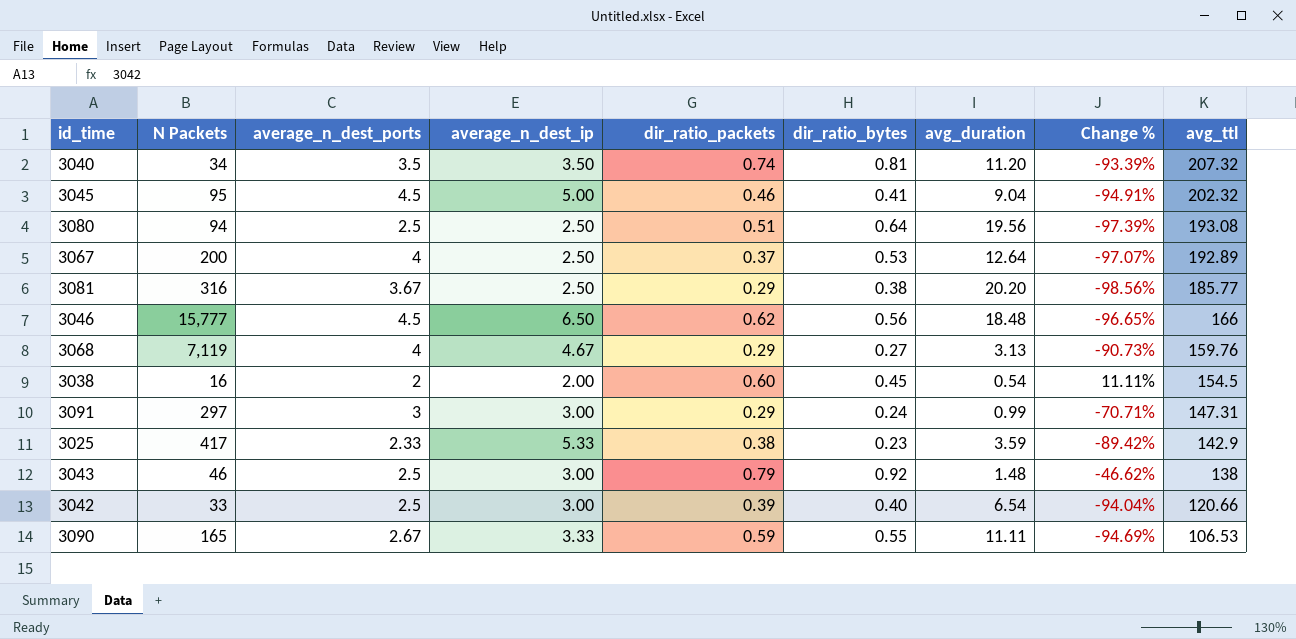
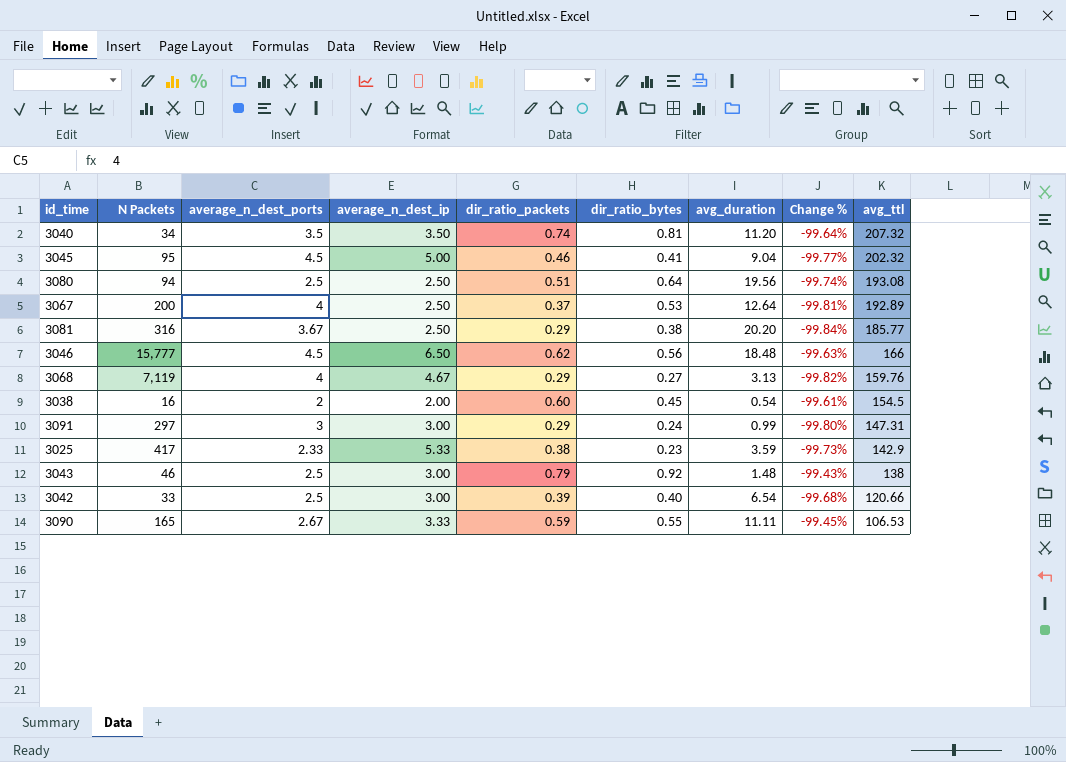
column Change % | formula: ([dir_ratio_packets] - [avg_duration]) / [avg_duration] -> ([dir_ratio_packets] - [avg_ttl]) / [avg_ttl]

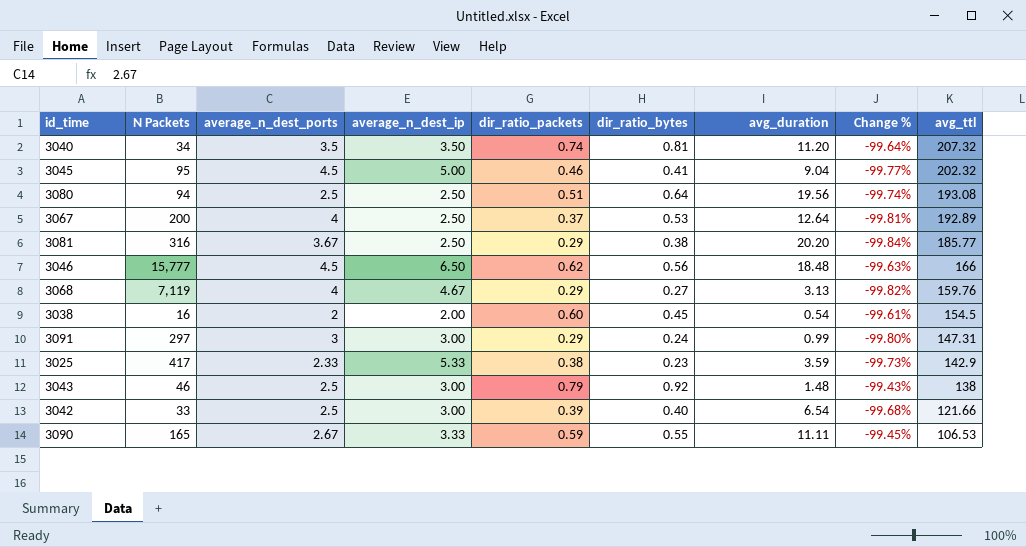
3042 | avg_ttl: 120.66 -> 121.66

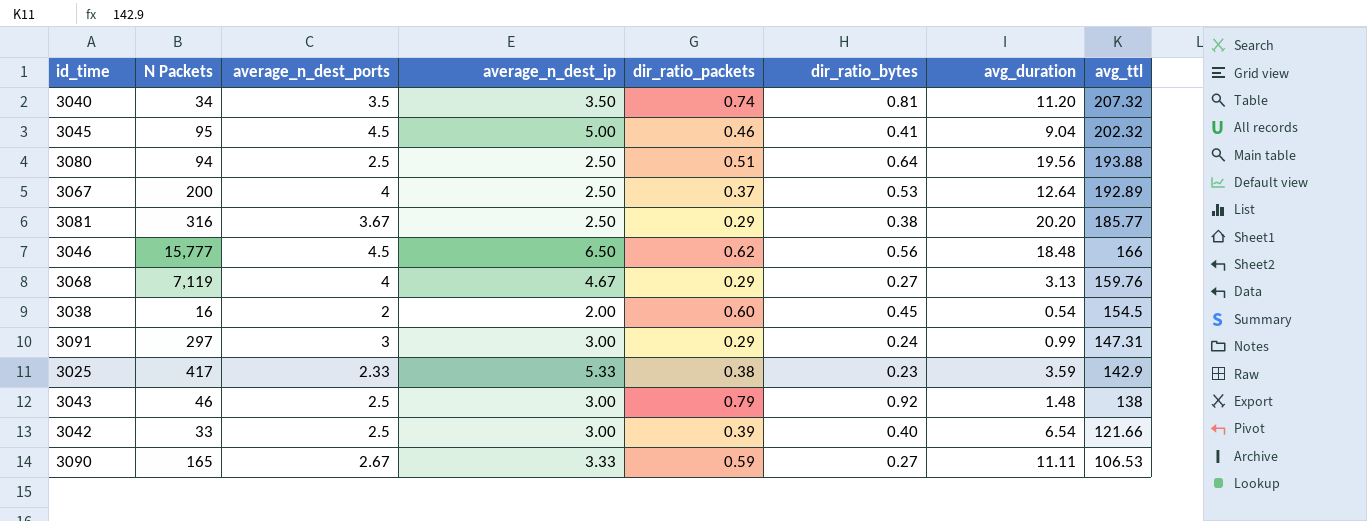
column Change % | formula: ([dir_ratio_packets] - [avg_ttl]) / [avg_ttl] -> none
3080 | avg_ttl: 193.08 -> 193.88
3090 | dir_ratio_bytes: 0.55 -> 0.27

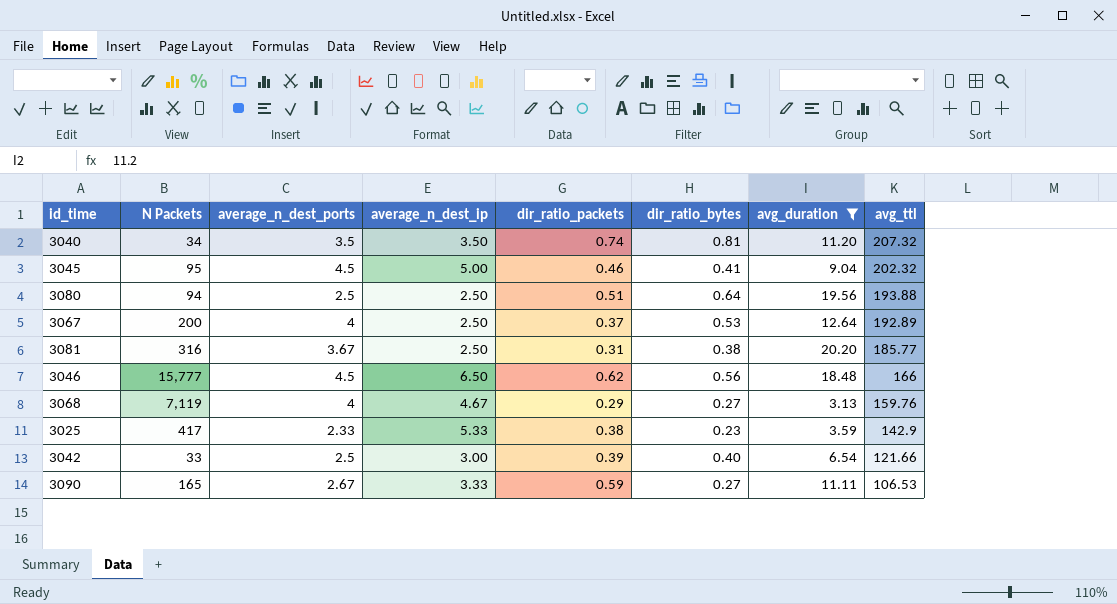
filter: none -> avg_duration >= 3.13
3081 | dir_ratio_packets: 0.29 -> 0.31

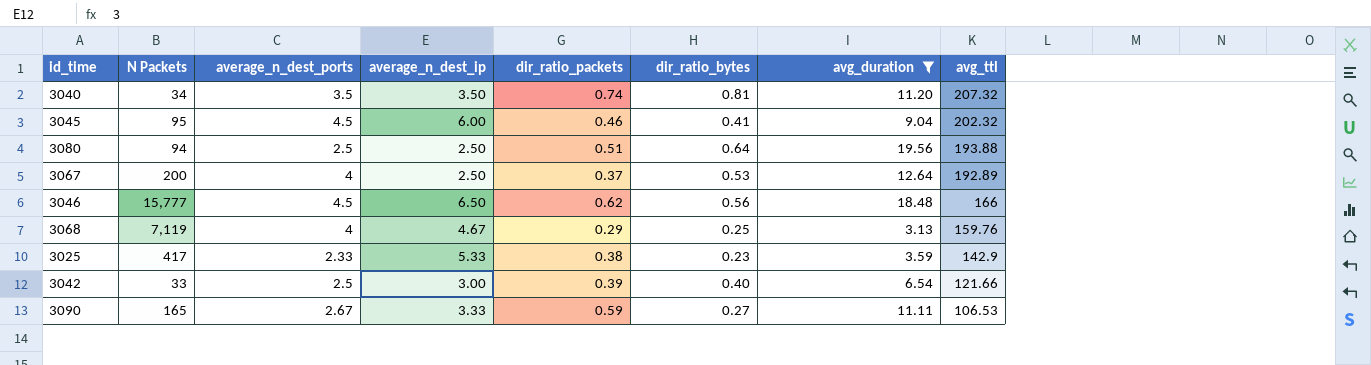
row 3081: 316 | 3.67 | 2.50 | 0.31 | 0.38 | 20.20 | 185.77 -> none
3045 | average_n_dest_ip: 5.00 -> 6.00
3068 | dir_ratio_bytes: 0.27 -> 0.25

